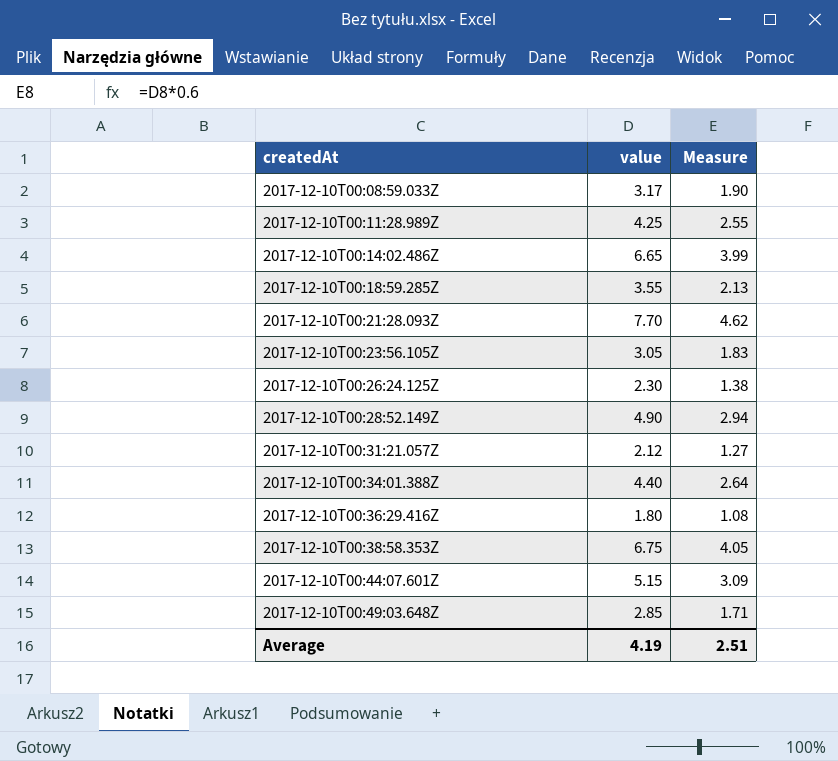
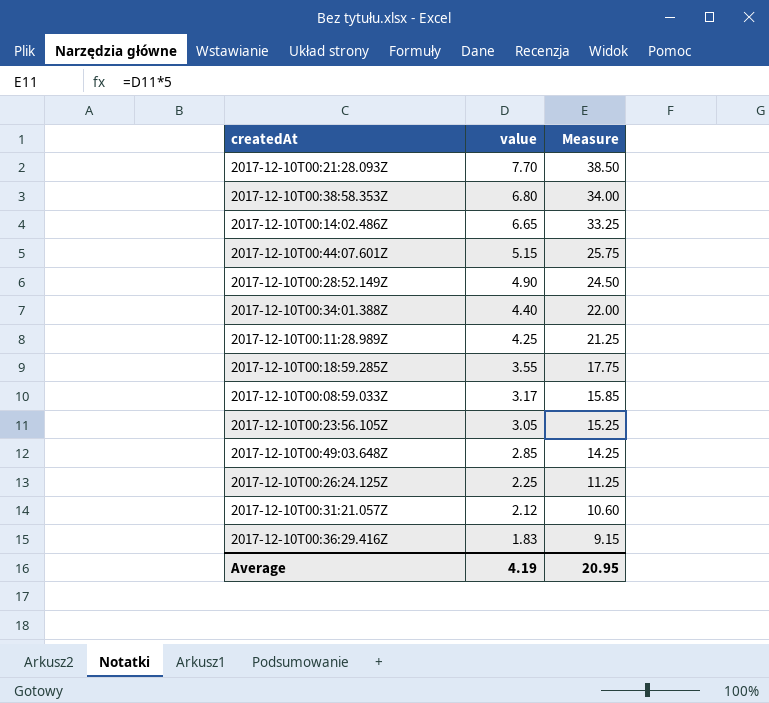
row order: createdAt ascending -> value descending
column Measure | formula: [value] * 0.6 -> [value] * 5
2017-12-10T00:38:58.353Z | value: 6.75 -> 6.80
2017-12-10T00:26:24.125Z | value: 2.30 -> 2.25
2017-12-10T00:36:29.416Z | value: 1.80 -> 1.83
Average | Measure: 2.51 -> 20.95

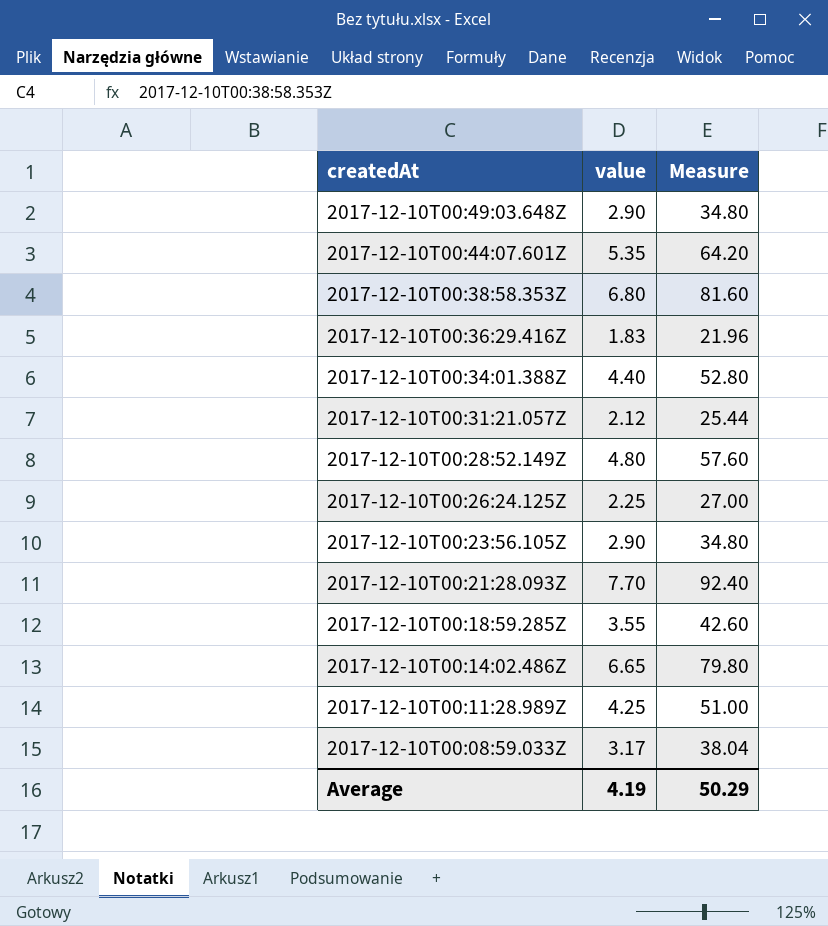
row order: value descending -> createdAt descending
column Measure | formula: [value] * 5 -> [value] * 12
2017-12-10T00:49:03.648Z | value: 2.85 -> 2.90
2017-12-10T00:44:07.601Z | value: 5.15 -> 5.35
2017-12-10T00:28:52.149Z | value: 4.90 -> 4.80
2017-12-10T00:23:56.105Z | value: 3.05 -> 2.90
Average | Measure: 20.95 -> 50.29

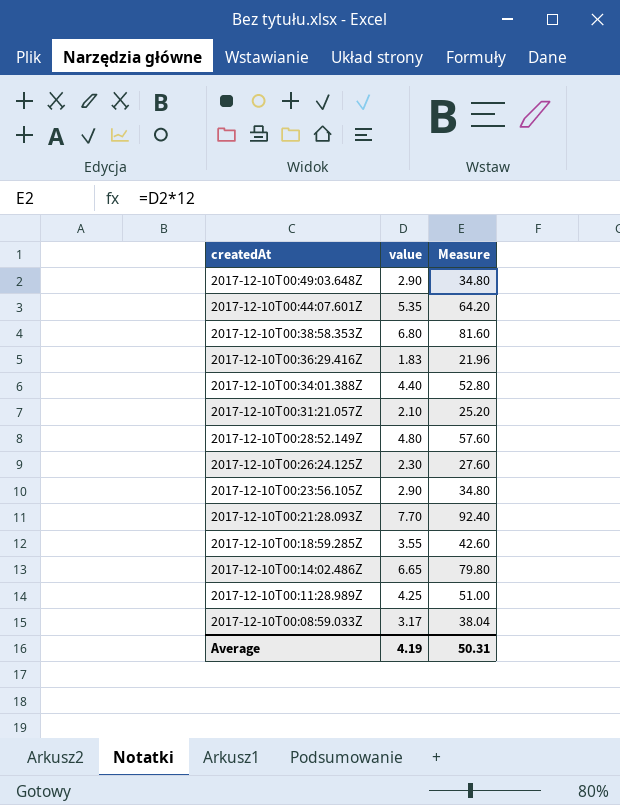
2017-12-10T00:31:21.057Z | value: 2.12 -> 2.10
2017-12-10T00:31:21.057Z | Measure: 25.44 -> 25.20
2017-12-10T00:26:24.125Z | value: 2.25 -> 2.30
2017-12-10T00:26:24.125Z | Measure: 27.00 -> 27.60
Average | Measure: 50.29 -> 50.31

